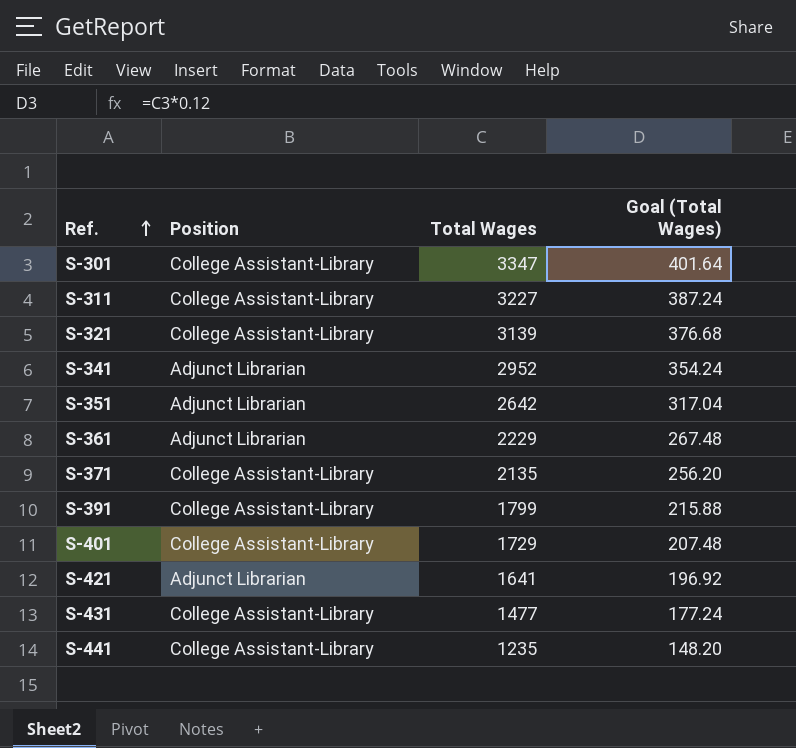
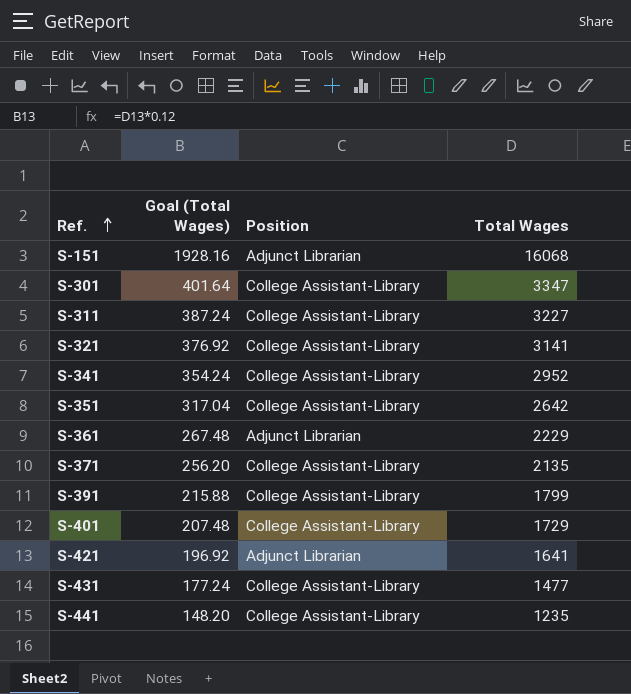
column Goal (Total Wages) | position: 4 -> 2
row S-151: none -> 1928.16 | Adjunct Librarian | 16068
S-321 | Goal (Total Wages): 376.68 -> 376.92
S-321 | Total Wages: 3139 -> 3141
S-341 | Position: Adjunct Librarian -> College Assistant-Library
S-351 | Position: Adjunct Librarian -> College Assistant-Library

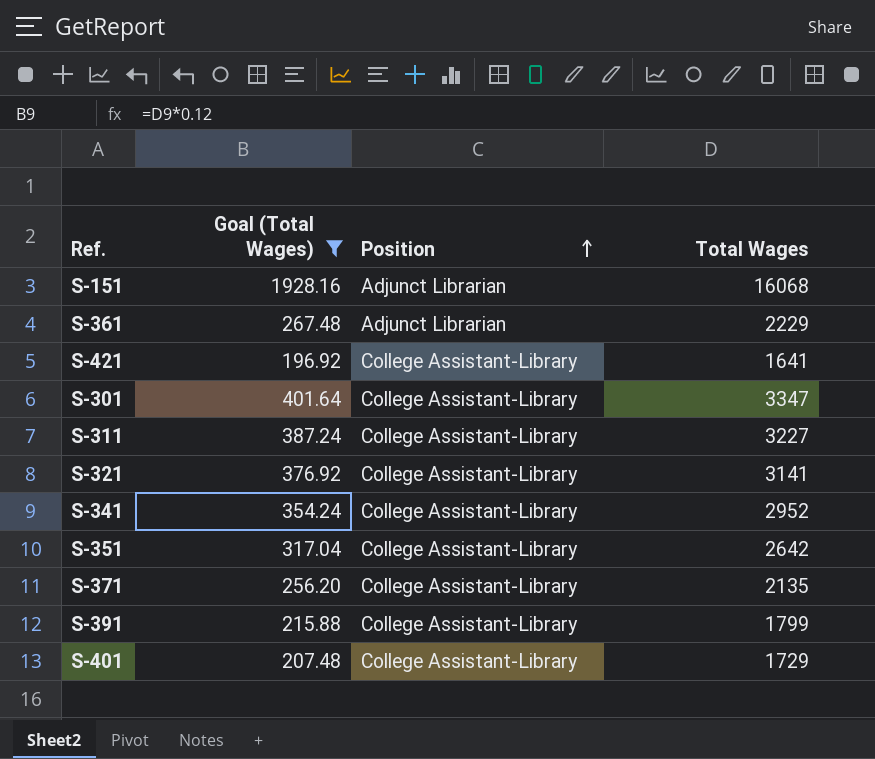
filter: none -> Goal (Total Wages) >= 196.92
row order: Ref. ascending -> Position ascending
S-421 | Position: Adjunct Librarian -> College Assistant-Library

